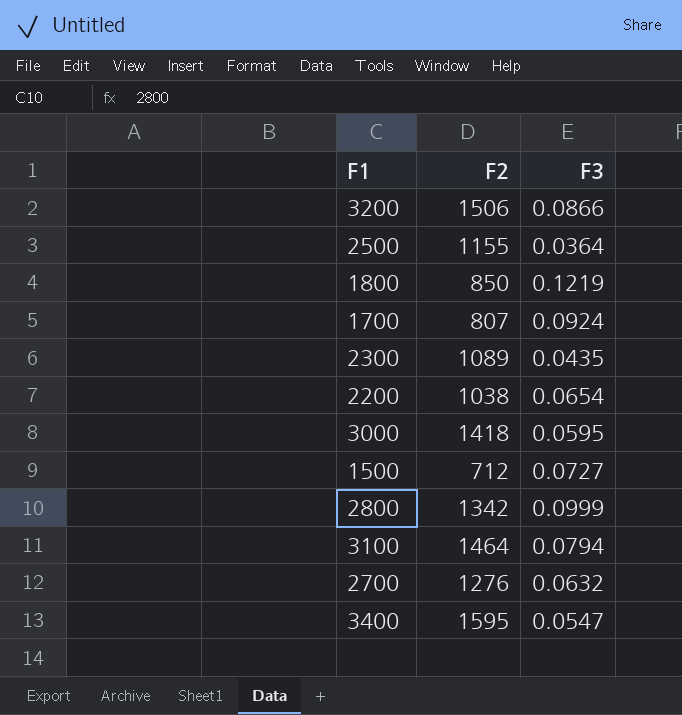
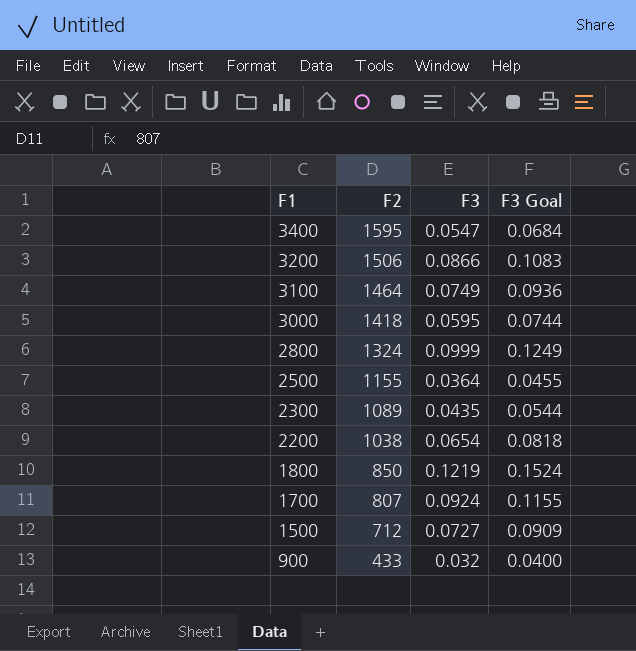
row order: none -> F1 descending
column F3 Goal | formula: none -> [F3] * 1.25
row 2700: 1276 | 0.0632 -> none
3100 | F3: 0.0794 -> 0.0749
2800 | F2: 1342 -> 1324
row 900: none -> 433 | 0.032 | 0.0400

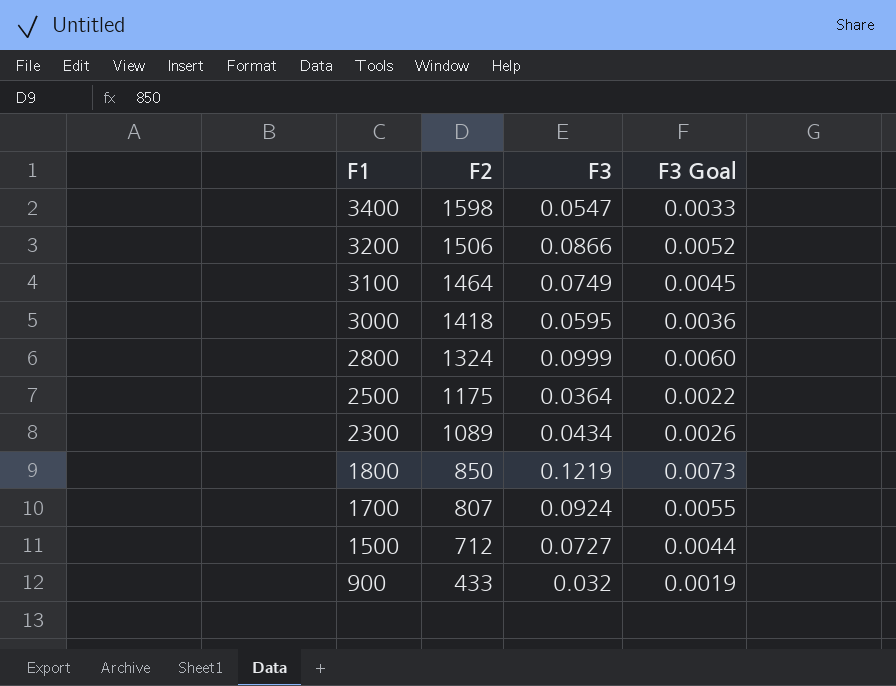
column F3 Goal | formula: [F3] * 1.25 -> [F3] * 0.06
row 2200: 1038 | 0.0654 | 0.0818 -> none
3400 | F2: 1595 -> 1598
2500 | F2: 1155 -> 1175
2300 | F3: 0.0435 -> 0.0434

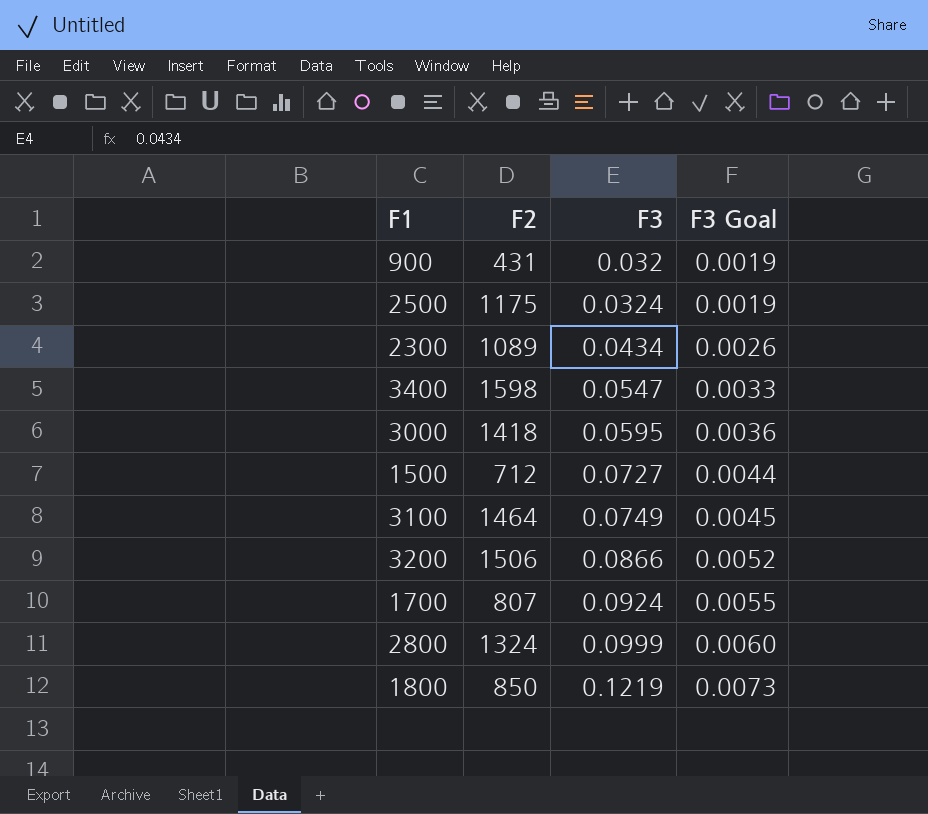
row order: F1 descending -> F3 ascending
900 | F2: 433 -> 431
2500 | F3: 0.0364 -> 0.0324
2500 | F3 Goal: 0.0022 -> 0.0019

